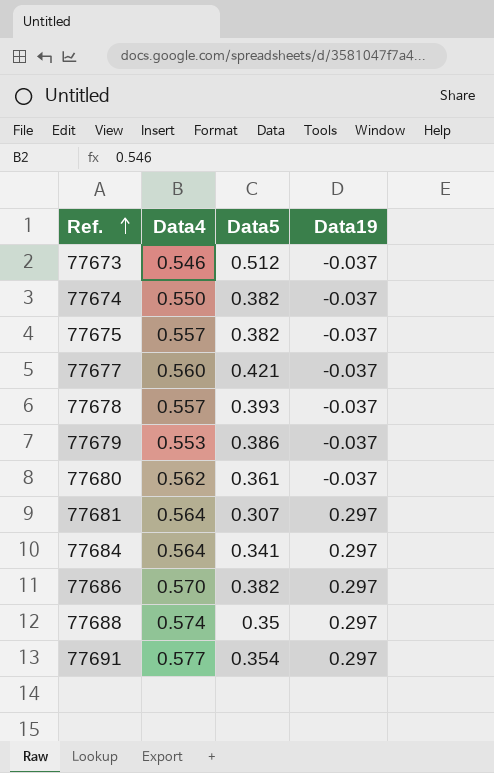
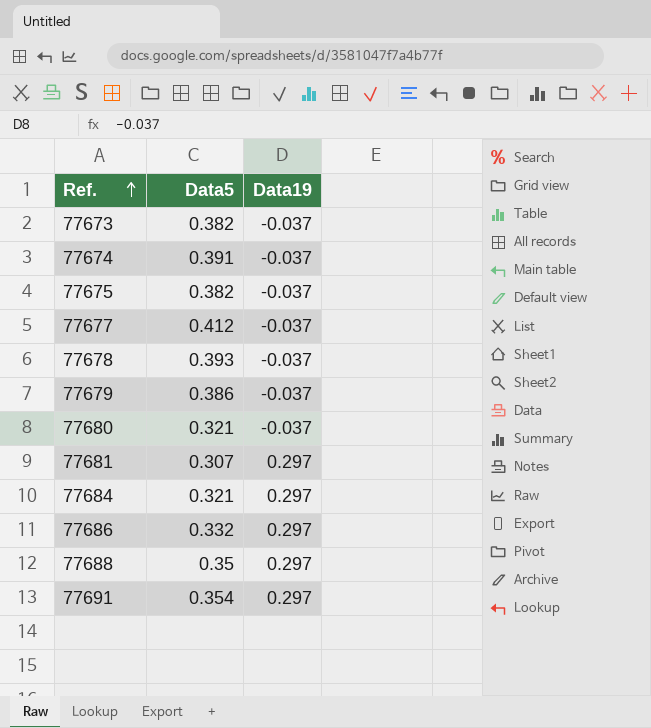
column Data4 | position: 2 -> none
77673 | Data5: 0.512 -> 0.382
77674 | Data5: 0.382 -> 0.391
77677 | Data5: 0.421 -> 0.412
77680 | Data5: 0.361 -> 0.321
77684 | Data5: 0.341 -> 0.321
77686 | Data5: 0.382 -> 0.332

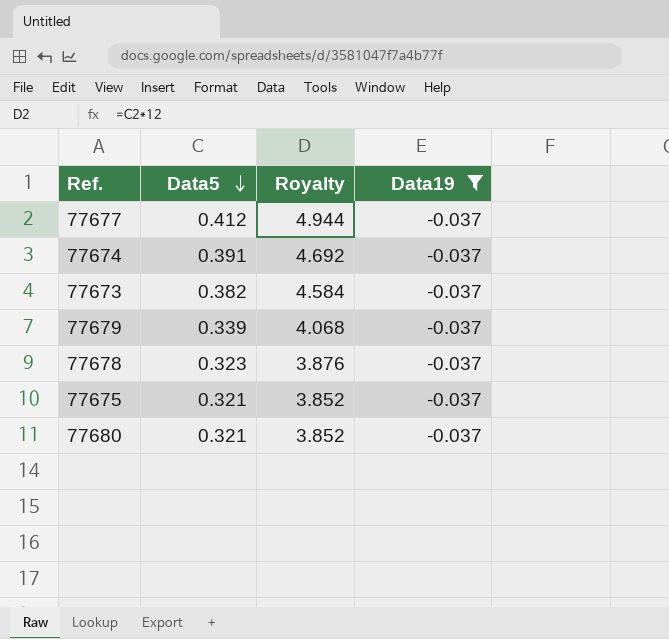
filter: none -> Data19 = -0.037
row order: Ref. ascending -> Data5 descending
column Royalty | formula: none -> [Data5] * 12
77679 | Data5: 0.386 -> 0.339
77678 | Data5: 0.393 -> 0.323
77675 | Data5: 0.382 -> 0.321

